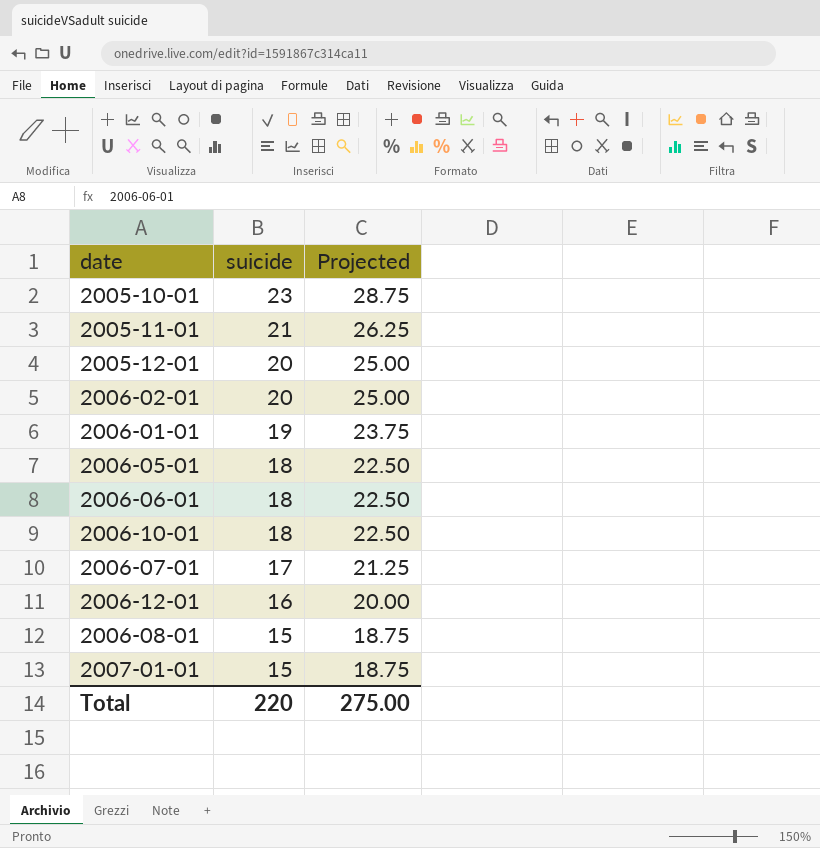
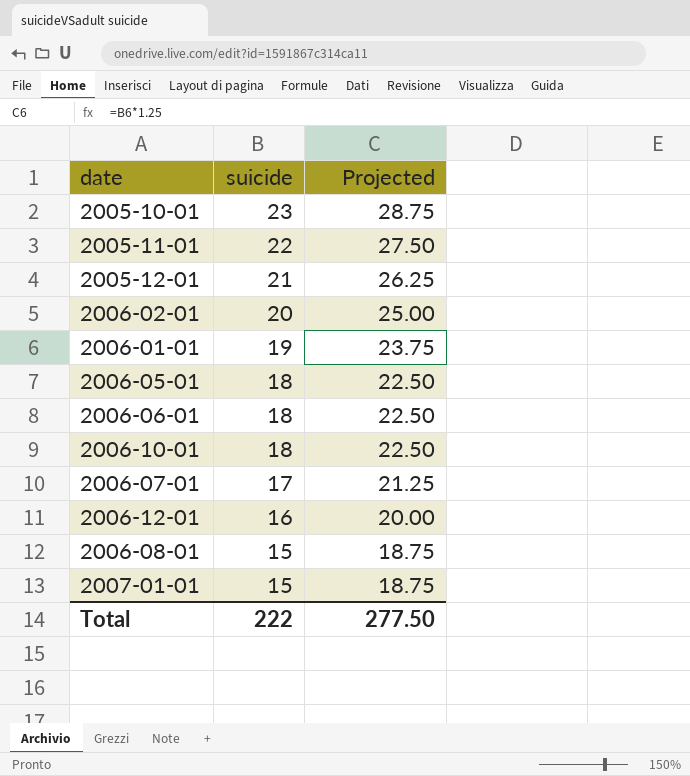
2005-11-01 | suicide: 21 -> 22
2005-11-01 | Projected: 26.25 -> 27.50
2005-12-01 | suicide: 20 -> 21
2005-12-01 | Projected: 25.00 -> 26.25
Total | suicide: 220 -> 222
Total | Projected: 275.00 -> 277.50

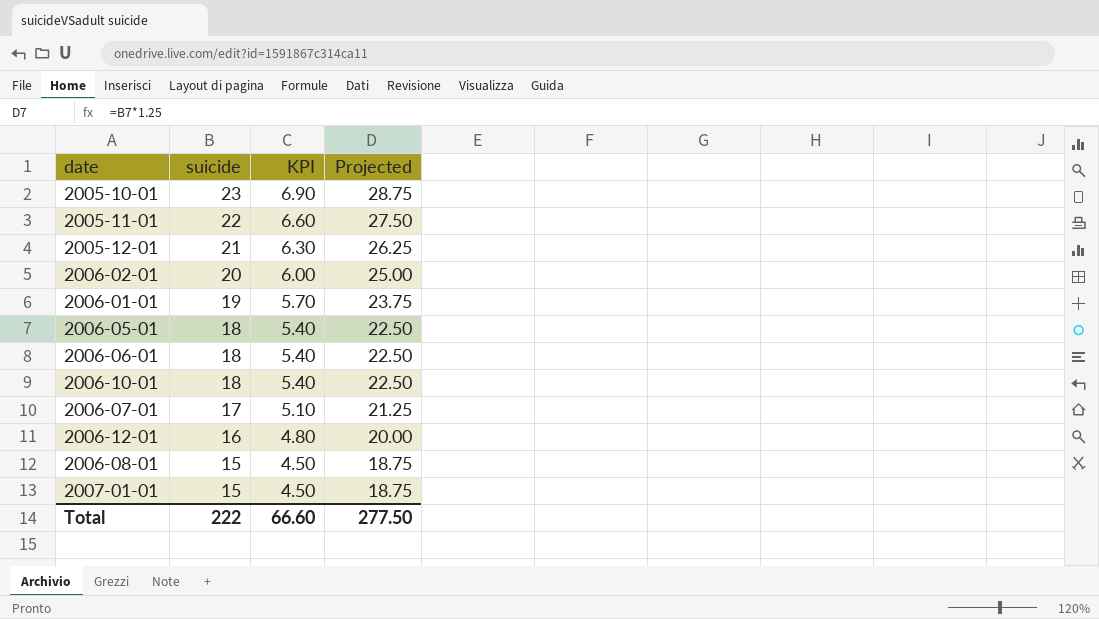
column KPI | formula: none -> [suicide] * 0.3

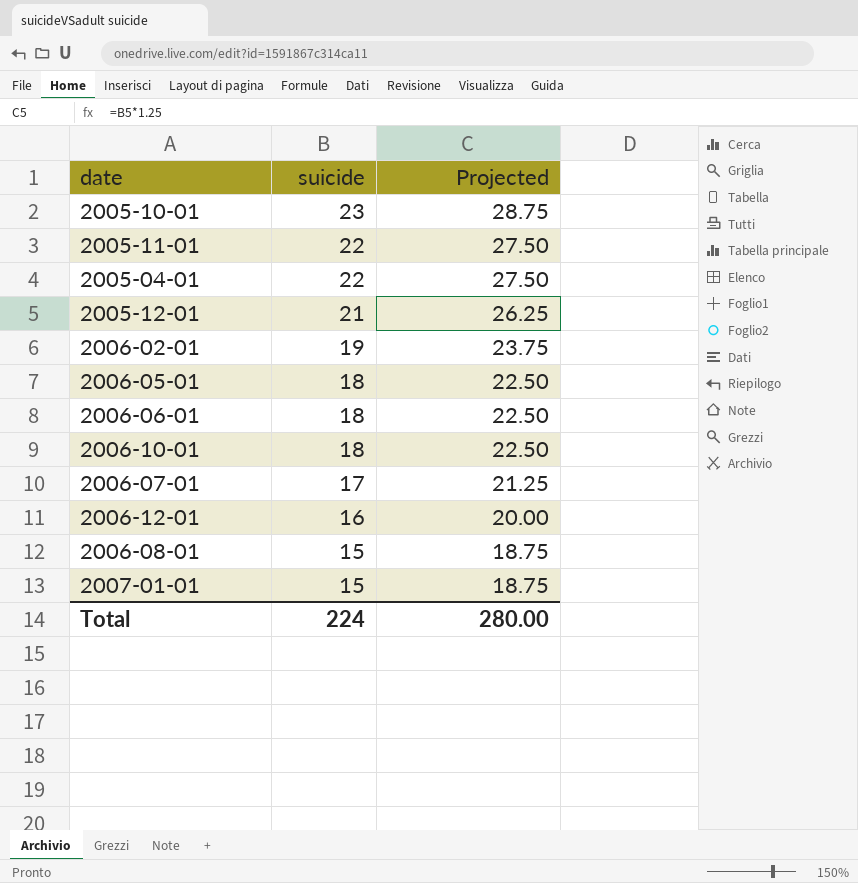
column KPI | formula: [suicide] * 0.3 -> none
row 2006-01-01: 19 | 5.70 | 23.75 -> none
row 2005-04-01: none -> 22 | 27.50
2006-02-01 | suicide: 20 -> 19
2006-02-01 | Projected: 25.00 -> 23.75
Total | suicide: 222 -> 224
Total | Projected: 277.50 -> 280.00

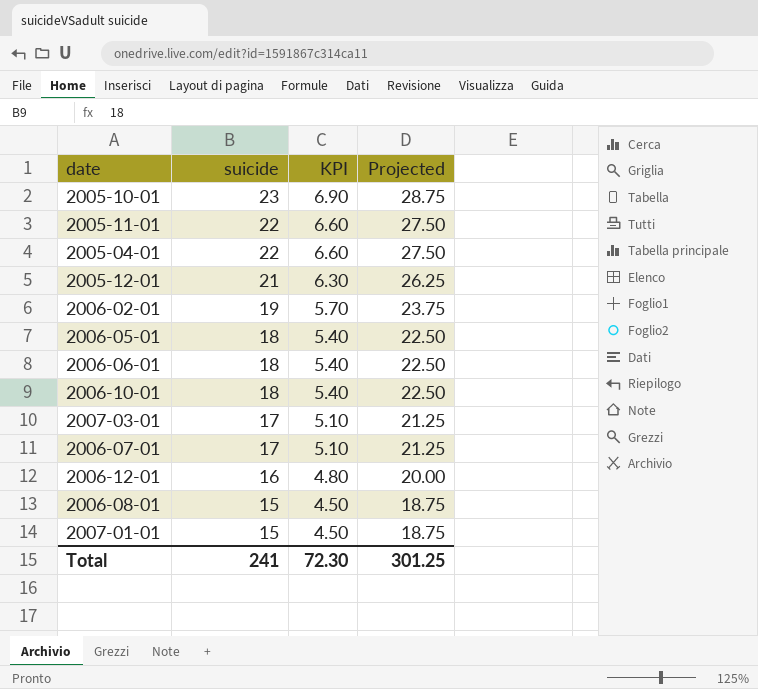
column KPI | formula: none -> [suicide] * 0.3
row 2007-03-01: none -> 17 | 5.10 | 21.25
Total | suicide: 224 -> 241
Total | Projected: 280.00 -> 301.25

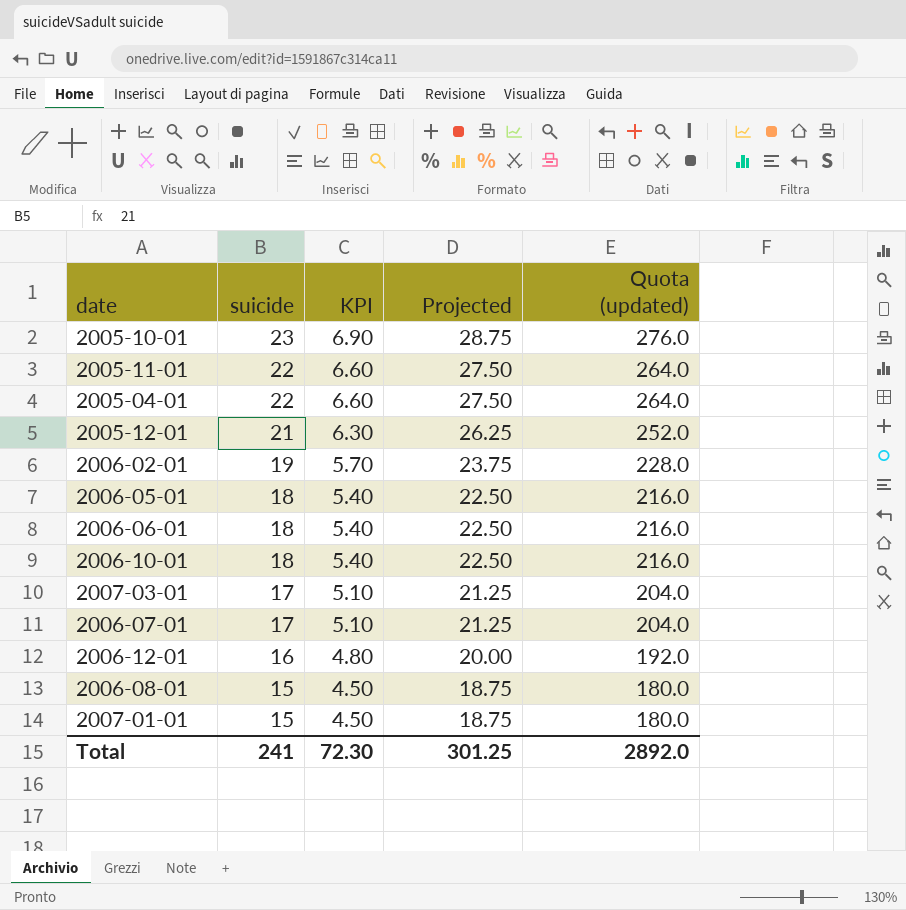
column Quota (updated) | formula: none -> [suicide] * 12

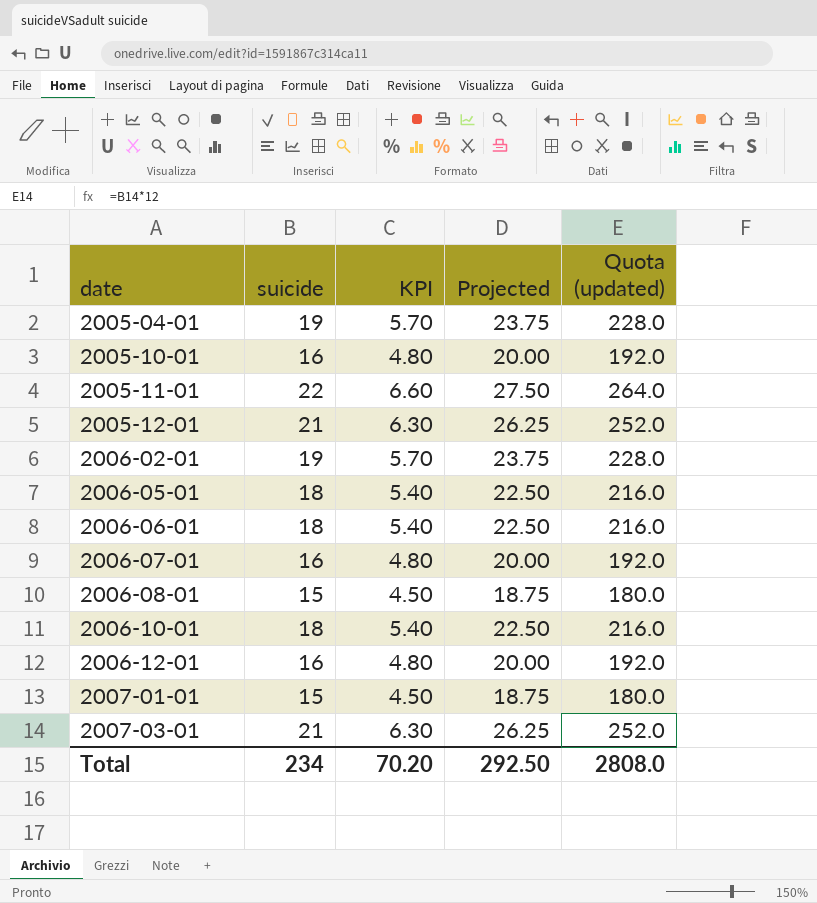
row order: suicide descending -> date ascending
2005-04-01 | suicide: 22 -> 19
2005-04-01 | KPI: 6.60 -> 5.70
2005-04-01 | Projected: 27.50 -> 23.75
2005-04-01 | Quota (updated): 264.0 -> 228.0
2005-10-01 | suicide: 23 -> 16
2005-10-01 | KPI: 6.90 -> 4.80
2005-10-01 | Projected: 28.75 -> 20.00
2005-10-01 | Quota (updated): 276.0 -> 192.0
2006-07-01 | suicide: 17 -> 16
2006-07-01 | KPI: 5.10 -> 4.80
2006-07-01 | Projected: 21.25 -> 20.00
2006-07-01 | Quota (updated): 204.0 -> 192.0
2007-03-01 | suicide: 17 -> 21
2007-03-01 | KPI: 5.10 -> 6.30
2007-03-01 | Projected: 21.25 -> 26.25
2007-03-01 | Quota (updated): 204.0 -> 252.0
Total | suicide: 241 -> 234
Total | KPI: 72.30 -> 70.20
Total | Projected: 301.25 -> 292.50
Total | Quota (updated): 2892.0 -> 2808.0

